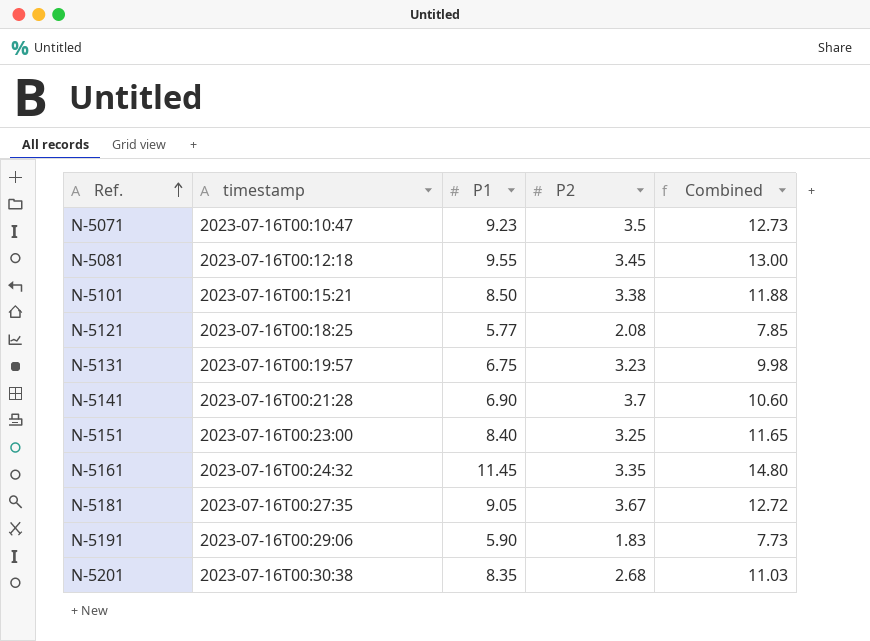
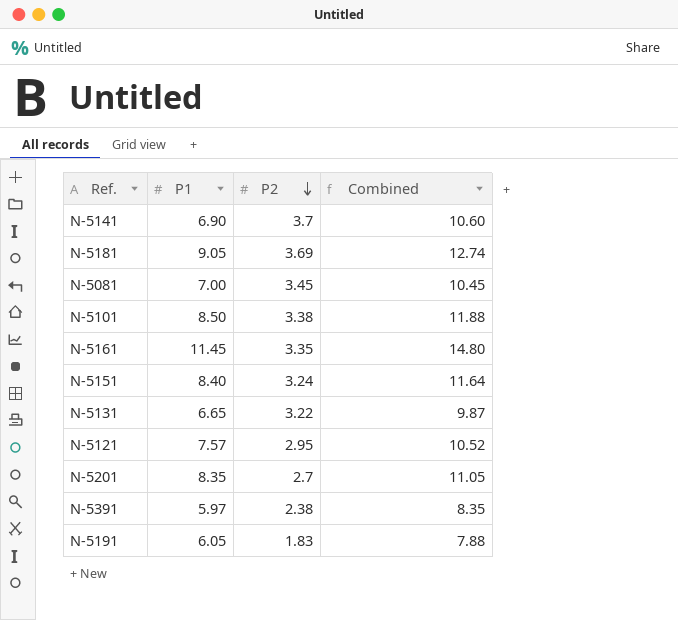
row order: Ref. ascending -> P2 descending
column timestamp | position: 2 -> none
row N-5071: 2023-07-16T00:10:47 | 9.23 | 3.5 | 12.73 -> none
N-5181 | P2: 3.67 -> 3.69
N-5181 | Combined: 12.72 -> 12.74
N-5081 | P1: 9.55 -> 7.00
N-5081 | Combined: 13.00 -> 10.45
N-5151 | P2: 3.25 -> 3.24
N-5151 | Combined: 11.65 -> 11.64
N-5131 | P1: 6.75 -> 6.65
N-5131 | P2: 3.23 -> 3.22
N-5131 | Combined: 9.98 -> 9.87
N-5121 | P1: 5.77 -> 7.57
N-5121 | P2: 2.08 -> 2.95
N-5121 | Combined: 7.85 -> 10.52
N-5201 | P2: 2.68 -> 2.7
N-5201 | Combined: 11.03 -> 11.05
row N-5391: none -> 5.97 | 2.38 | 8.35
N-5191 | P1: 5.90 -> 6.05
N-5191 | Combined: 7.73 -> 7.88

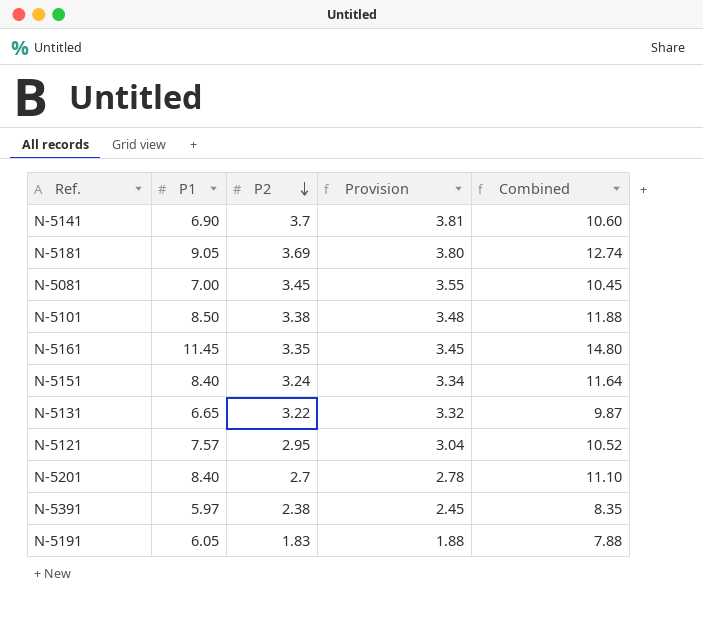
column Provision | formula: none -> [P2] * 1.03
N-5201 | P1: 8.35 -> 8.40
N-5201 | Combined: 11.05 -> 11.10

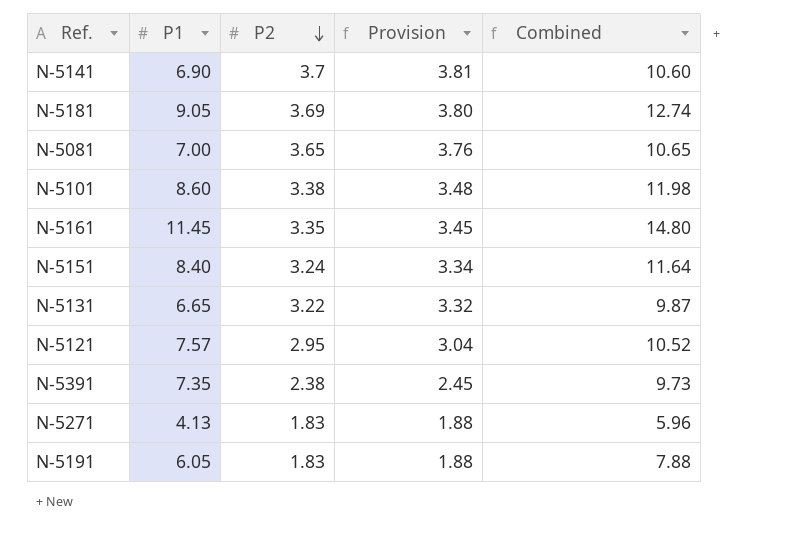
row N-5201: 8.40 | 2.7 | 2.78 | 11.10 -> none
N-5081 | P2: 3.45 -> 3.65
N-5081 | Provision: 3.55 -> 3.76
N-5081 | Combined: 10.45 -> 10.65
N-5101 | P1: 8.50 -> 8.60
N-5101 | Combined: 11.88 -> 11.98
N-5391 | P1: 5.97 -> 7.35
N-5391 | Combined: 8.35 -> 9.73
row N-5271: none -> 4.13 | 1.83 | 1.88 | 5.96

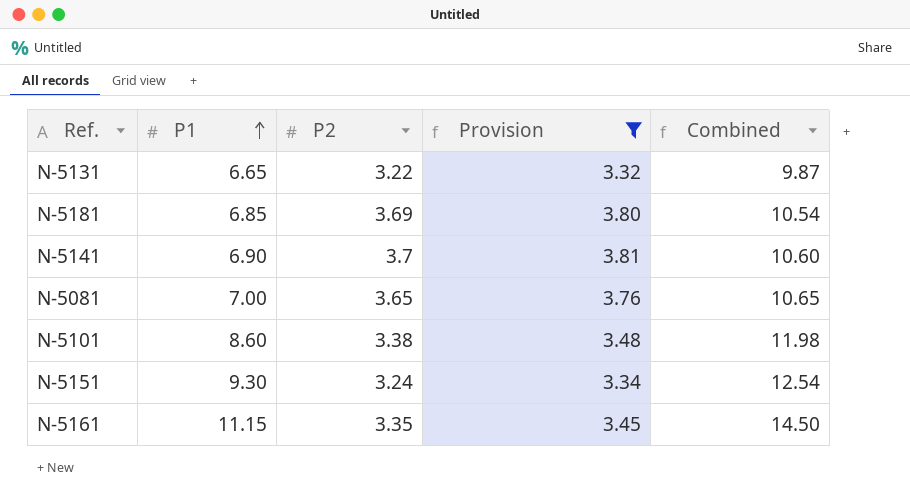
filter: none -> Provision >= 3.32
row order: P2 descending -> P1 ascending
N-5181 | P1: 9.05 -> 6.85
N-5181 | Combined: 12.74 -> 10.54
N-5151 | P1: 8.40 -> 9.30
N-5151 | Combined: 11.64 -> 12.54
N-5161 | P1: 11.45 -> 11.15
N-5161 | Combined: 14.80 -> 14.50

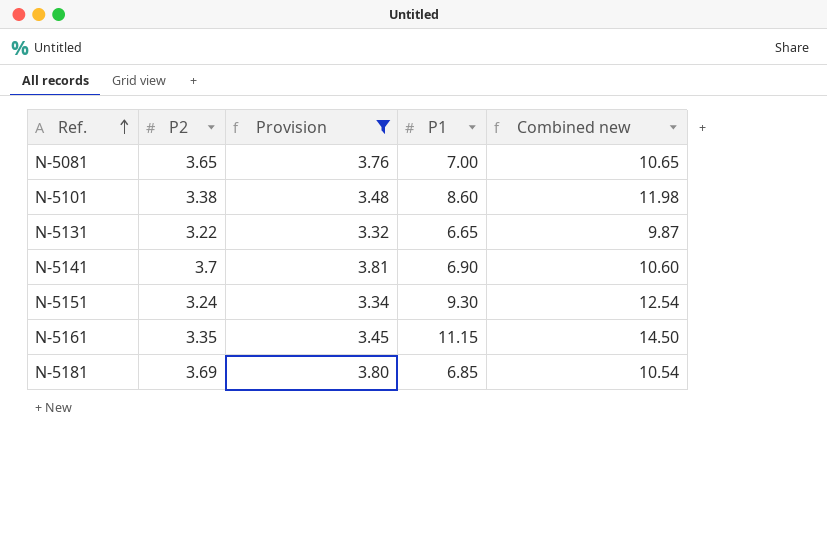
row order: P1 ascending -> Ref. ascending
column P1 | position: 2 -> 4
column name: Combined -> Combined new

